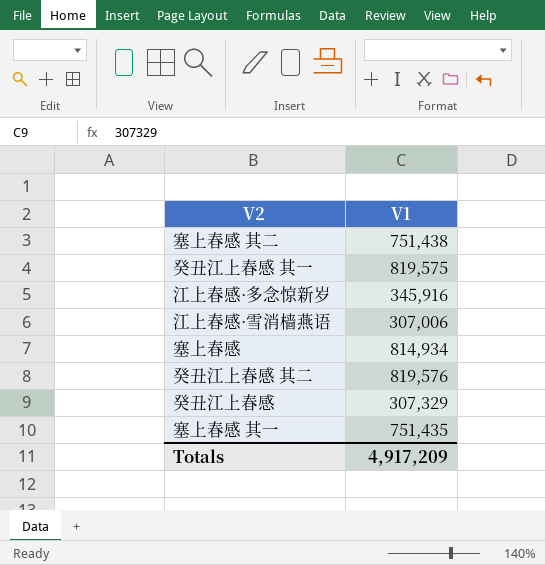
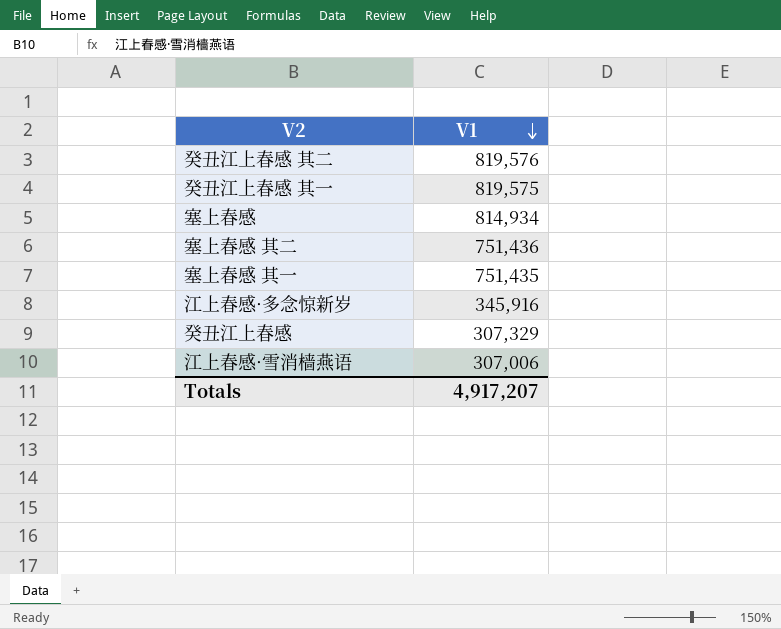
row order: none -> V1 descending
塞上春感 其二 | V1: 751,438 -> 751,436
Totals | V1: 4,917,209 -> 4,917,207

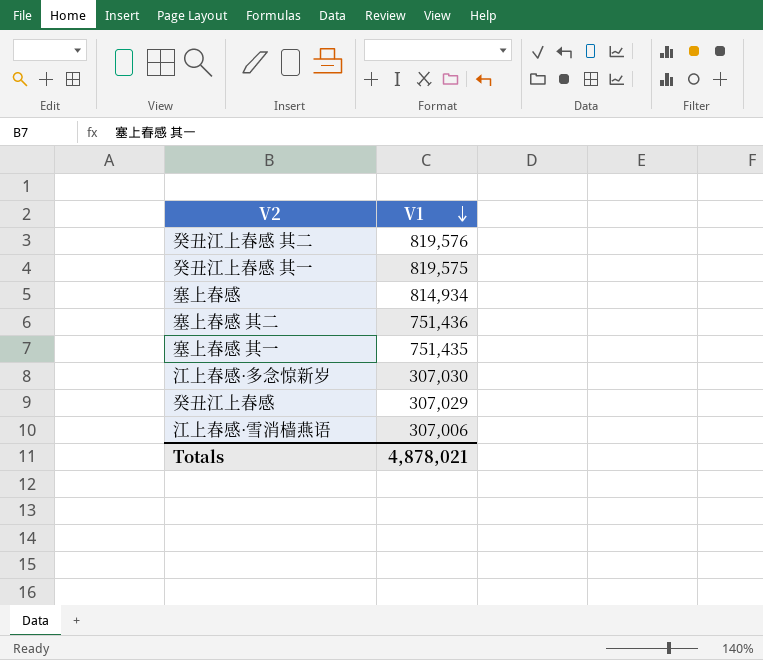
江上春感·多念惊新岁 | V1: 345,916 -> 307,030
癸丑江上春感 | V1: 307,329 -> 307,029
Totals | V1: 4,917,207 -> 4,878,021

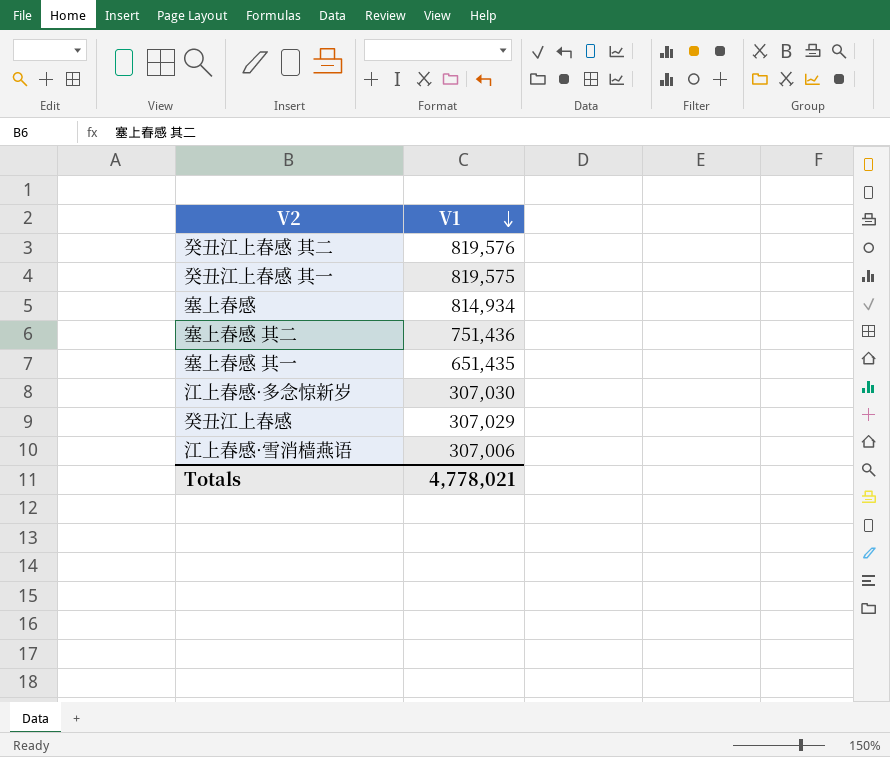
塞上春感 其一 | V1: 751,435 -> 651,435
Totals | V1: 4,878,021 -> 4,778,021

